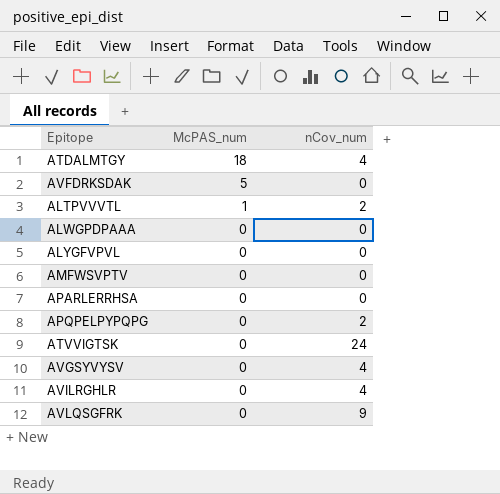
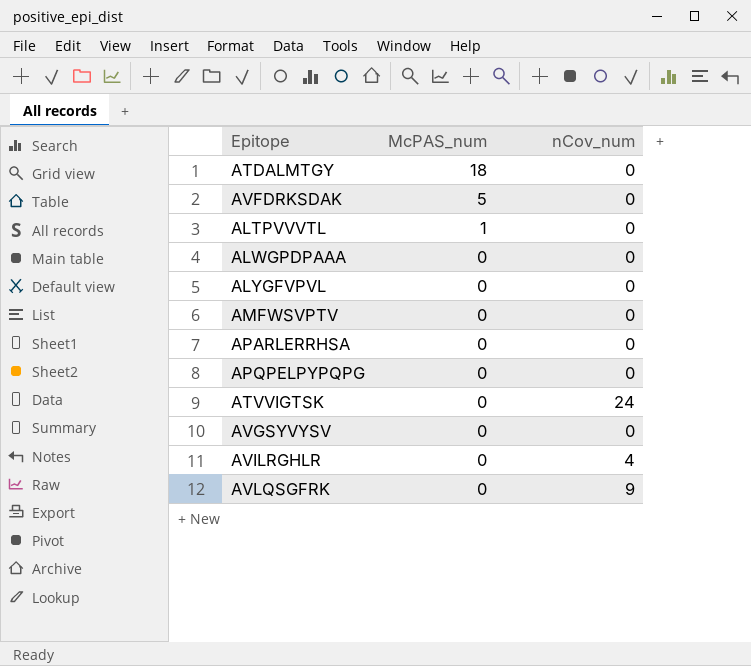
ATDALMTGY | nCov_num: 4 -> 0
ALTPVVVTL | nCov_num: 2 -> 0
APQPELPYPQPG | nCov_num: 2 -> 0
AVGSYVYSV | nCov_num: 4 -> 0

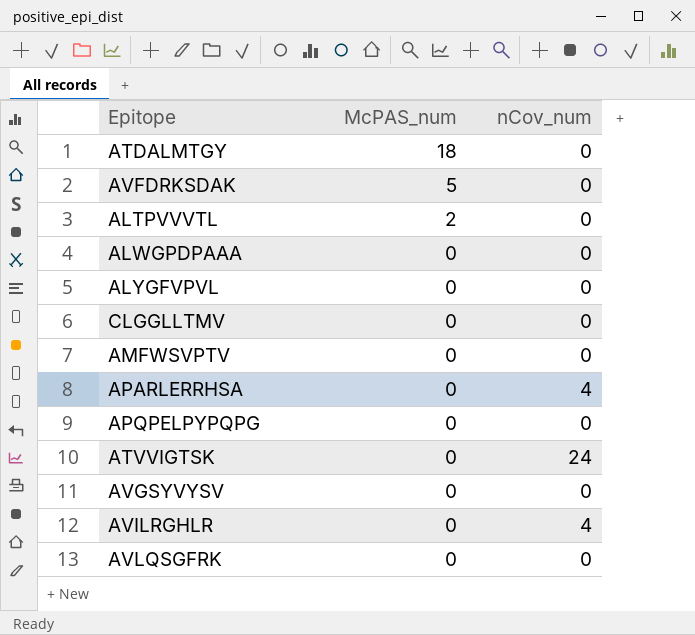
ALTPVVVTL | McPAS_num: 1 -> 2
row CLGGLLTMV: none -> 0 | 0
APARLERRHSA | nCov_num: 0 -> 4
AVLQSGFRK | nCov_num: 9 -> 0

